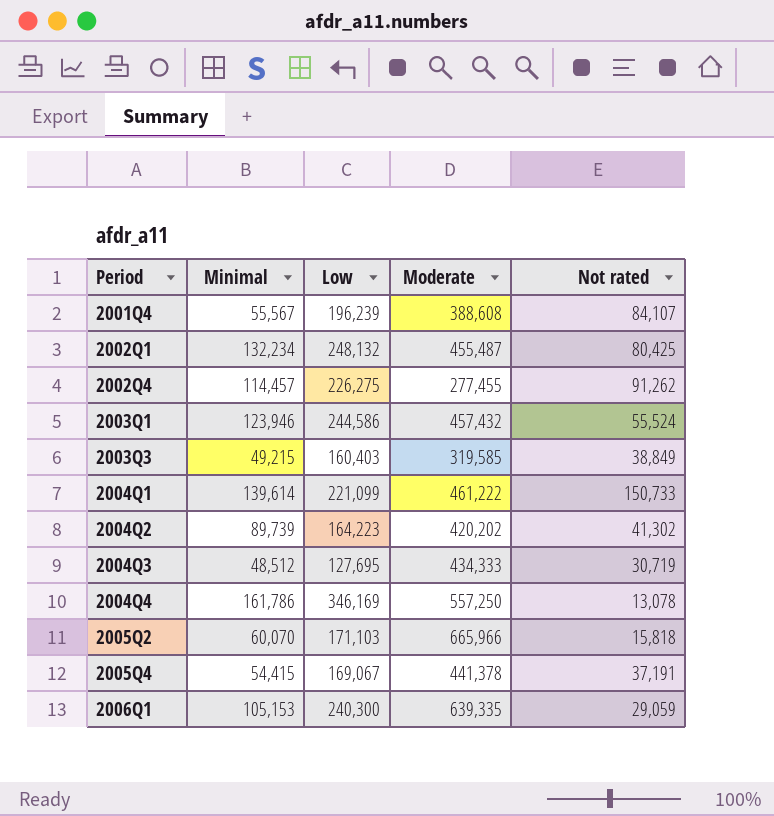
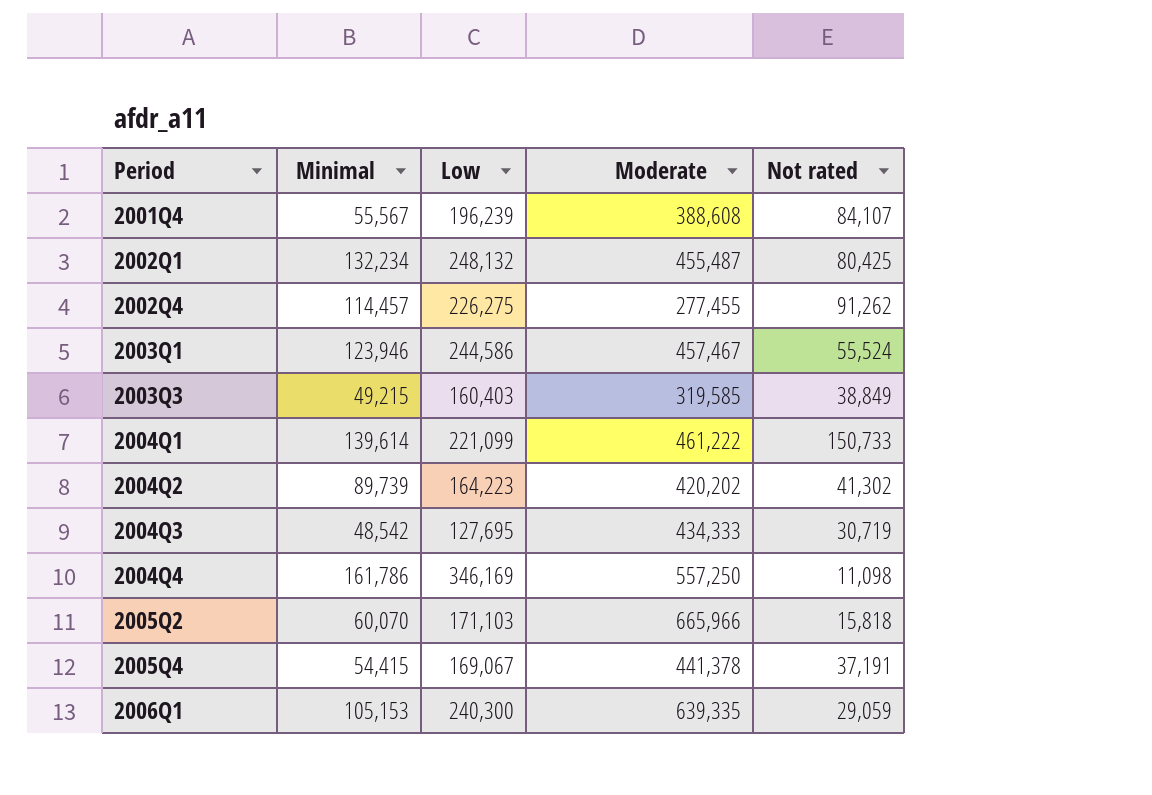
2003Q1 | Moderate: 457,432 -> 457,467
2004Q3 | Minimal: 48,512 -> 48,542
2004Q4 | Not rated: 13,078 -> 11,098

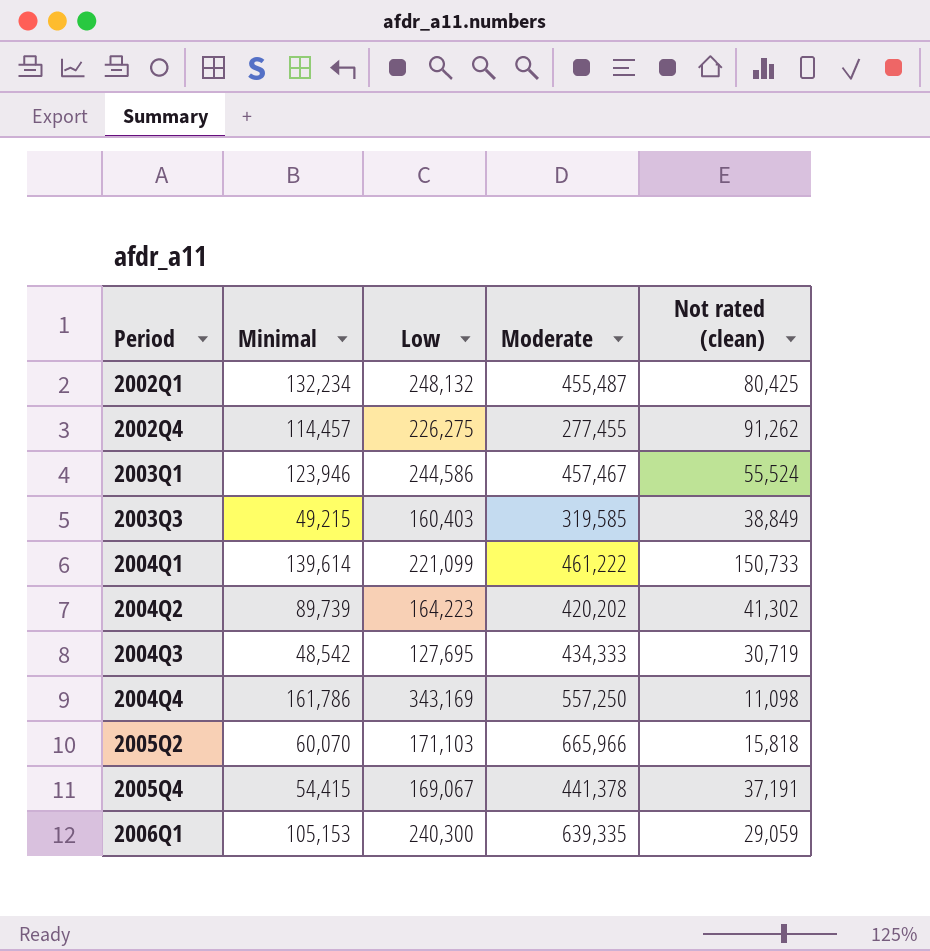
column name: Not rated -> Not rated (clean)
row 2001Q4: 55,567 | 196,239 | 388,608 | 84,107 -> none
2004Q4 | Low: 346,169 -> 343,169

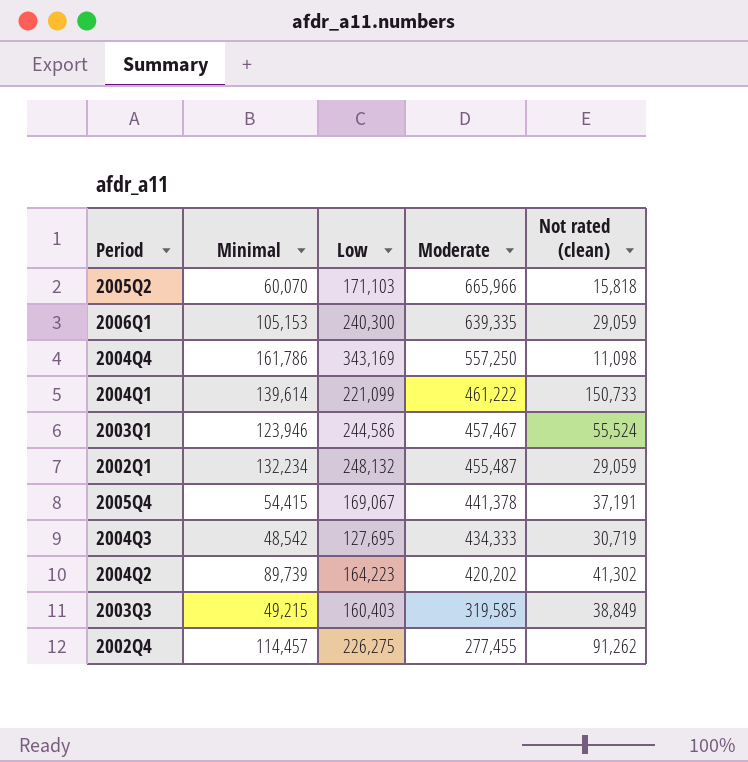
row order: Period ascending -> Moderate descending
2002Q1 | Not rated (clean): 80,425 -> 29,059

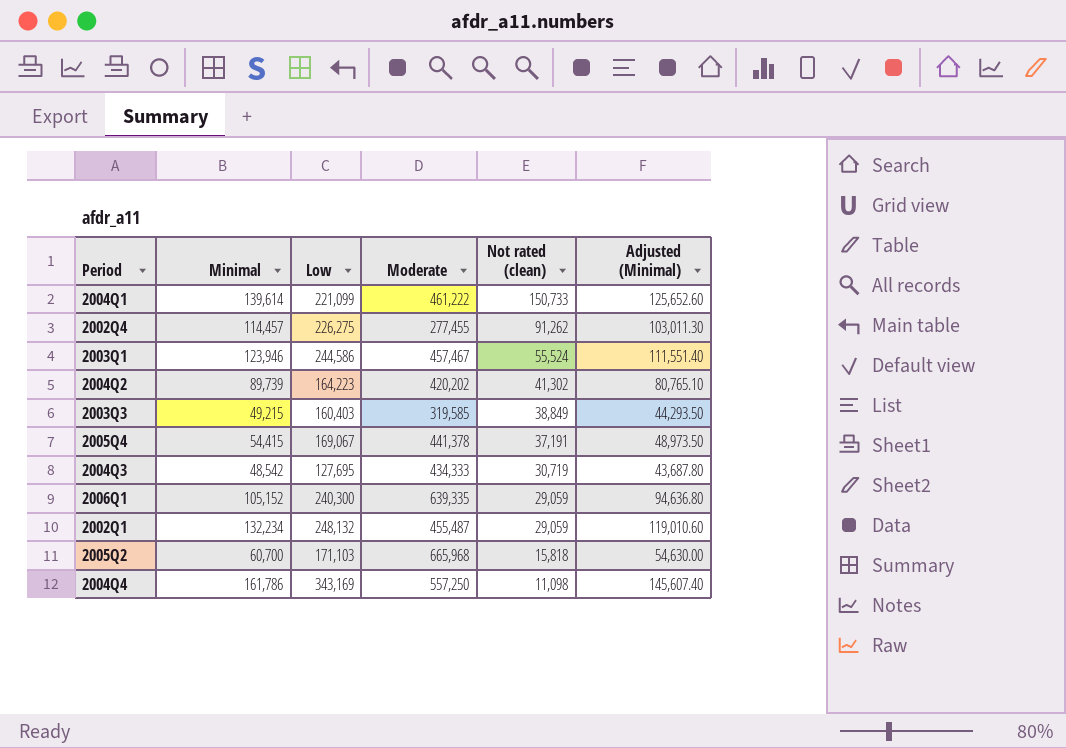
row order: Moderate descending -> Not rated (clean) descending
column Adjusted (Minimal) | formula: none -> [Minimal] * 0.9
2006Q1 | Minimal: 105,153 -> 105,152
2005Q2 | Minimal: 60,070 -> 60,700
2005Q2 | Moderate: 665,966 -> 665,968

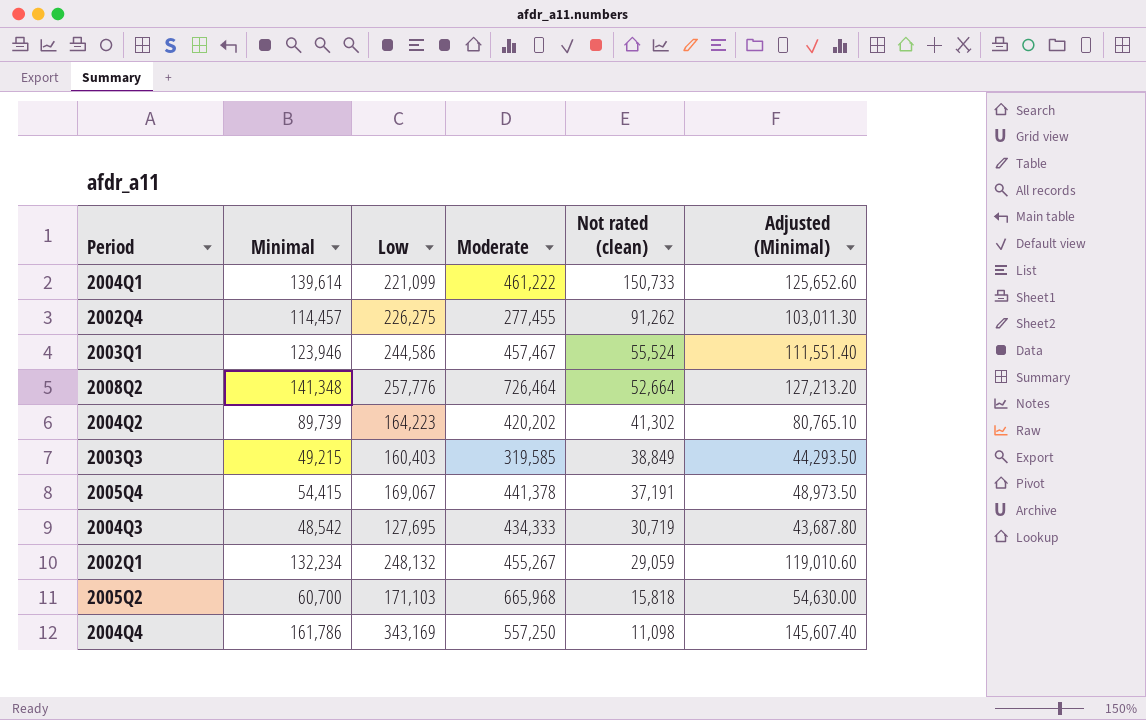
row 2006Q1: 105,152 | 240,300 | 639,335 | 29,059 | 94,636.80 -> none
row 2008Q2: none -> 141,348 | 257,776 | 726,464 | 52,664 | 127,213.20
2002Q1 | Moderate: 455,487 -> 455,267

